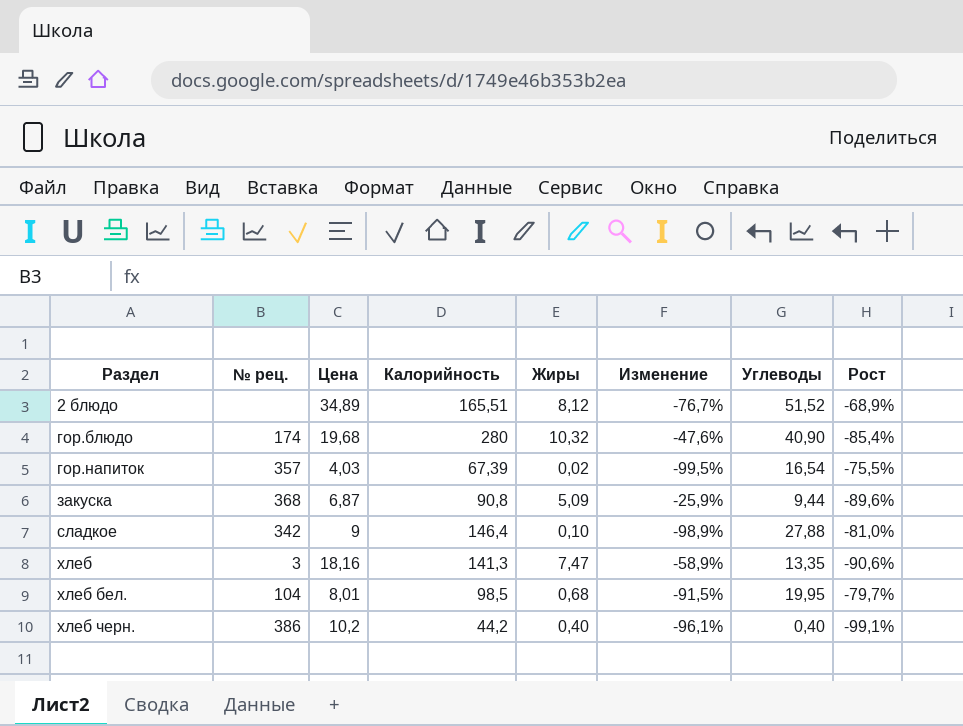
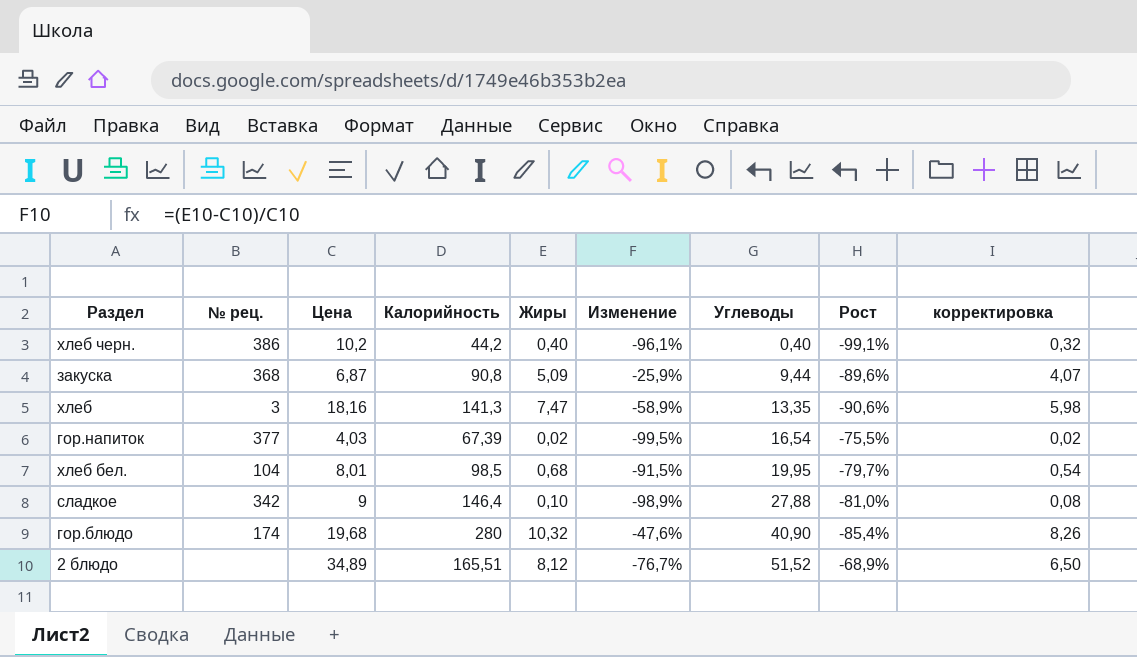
row order: Раздел ascending -> Углеводы ascending
column корректировка | formula: none -> [Жиры] * 0,8
гор.напиток | № рец.: 357 -> 377

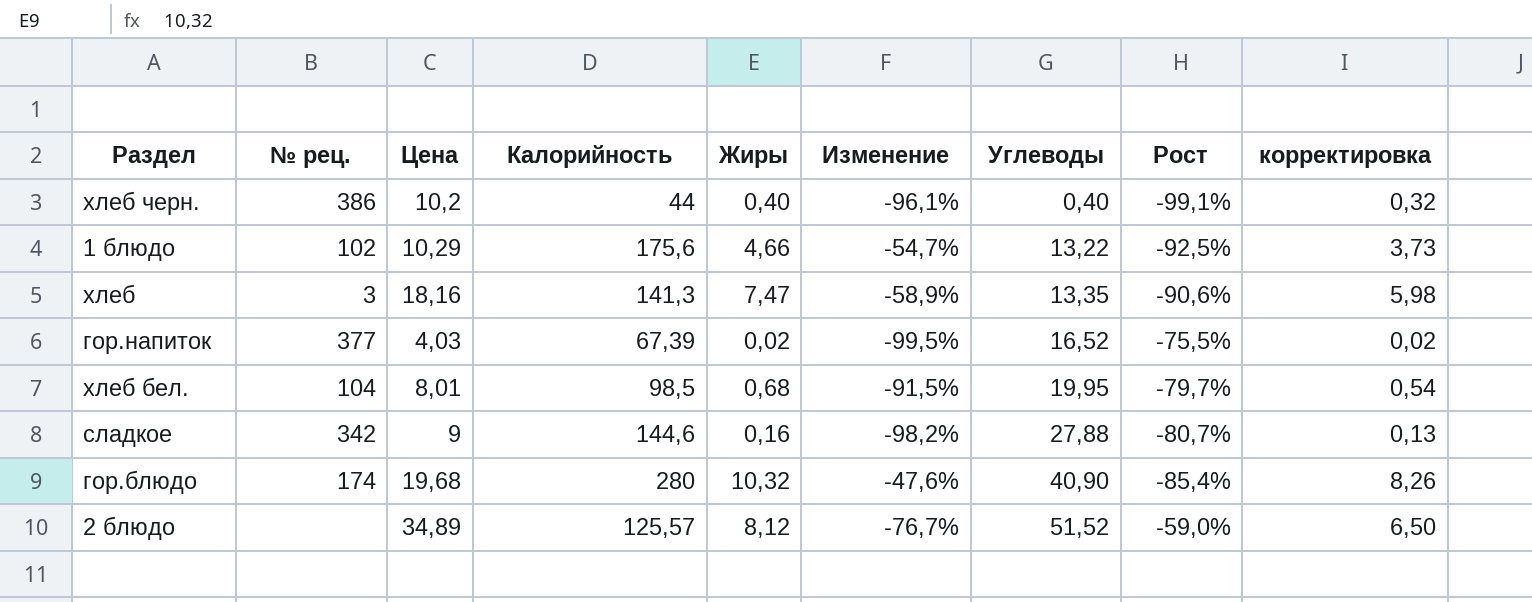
row закуска: 368 | 6,87 | 90,8 | 5,09 | -25,9% | 9,44 | -89,6% | 4,07 -> none
хлеб черн. | Калорийность: 44,2 -> 44
row 1 блюдо: none -> 102 | 10,29 | 175,6 | 4,66 | -54,7% | 13,22 | -92,5% | 3,73
гор.напиток | Углеводы: 16,54 -> 16,52
сладкое | Калорийность: 146,4 -> 144,6
сладкое | Жиры: 0,10 -> 0,16
сладкое | Изменение: -98,9% -> -98,2%
сладкое | Рост: -81,0% -> -80,7%
сладкое | корректировка: 0,08 -> 0,13
2 блюдо | Калорийность: 165,51 -> 125,57
2 блюдо | Рост: -68,9% -> -59,0%

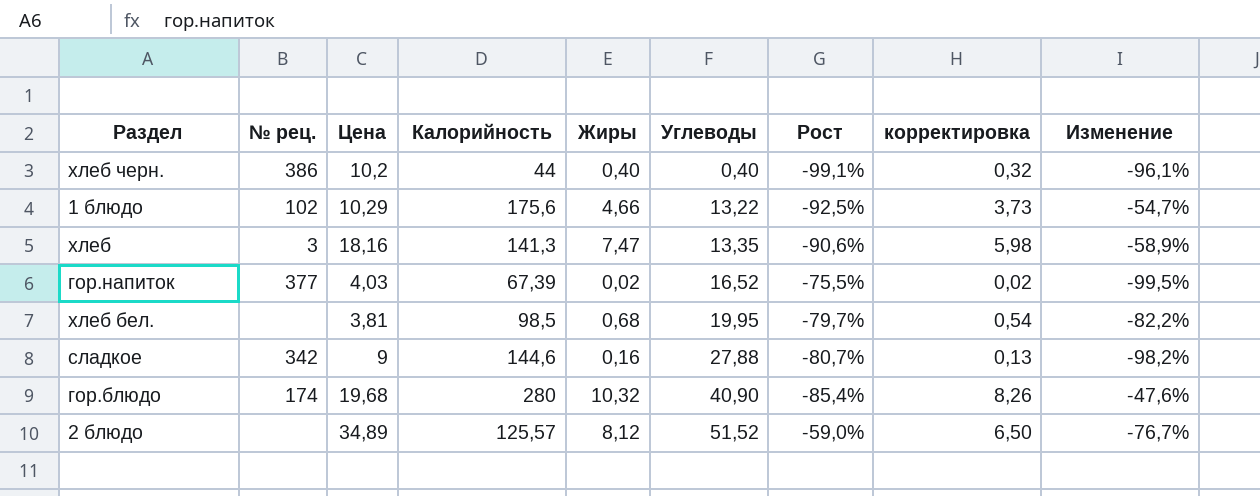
column Изменение | position: 6 -> 9
хлеб бел. | № рец.: 104 -> none
хлеб бел. | Цена: 8,01 -> 3,81
хлеб бел. | Изменение: -91,5% -> -82,2%

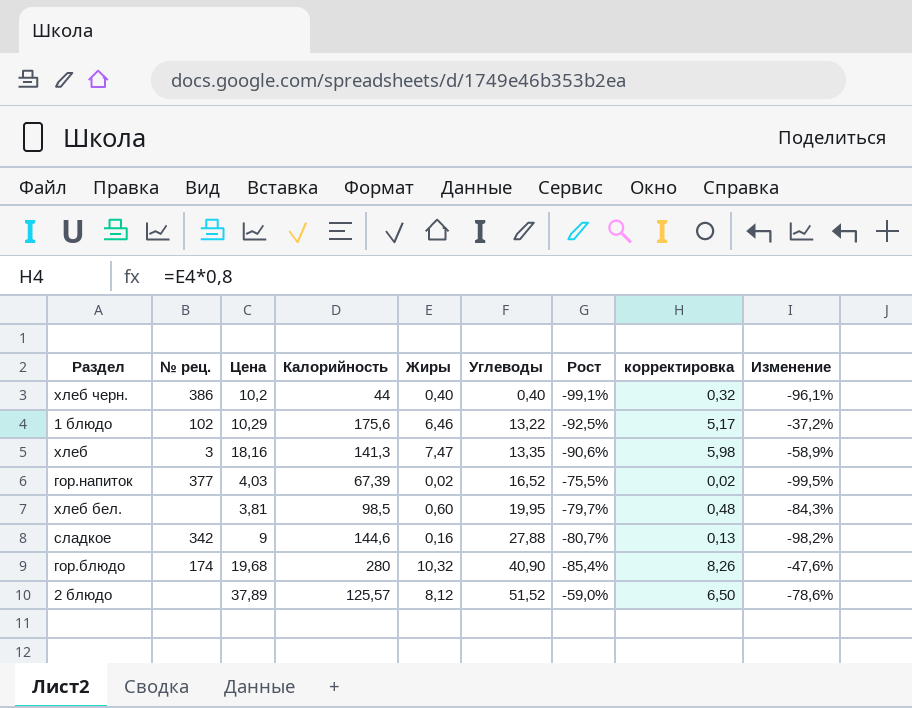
1 блюдо | Жиры: 4,66 -> 6,46
1 блюдо | корректировка: 3,73 -> 5,17
1 блюдо | Изменение: -54,7% -> -37,2%
хлеб бел. | Жиры: 0,68 -> 0,60
хлеб бел. | корректировка: 0,54 -> 0,48
хлеб бел. | Изменение: -82,2% -> -84,3%
2 блюдо | Цена: 34,89 -> 37,89
2 блюдо | Изменение: -76,7% -> -78,6%

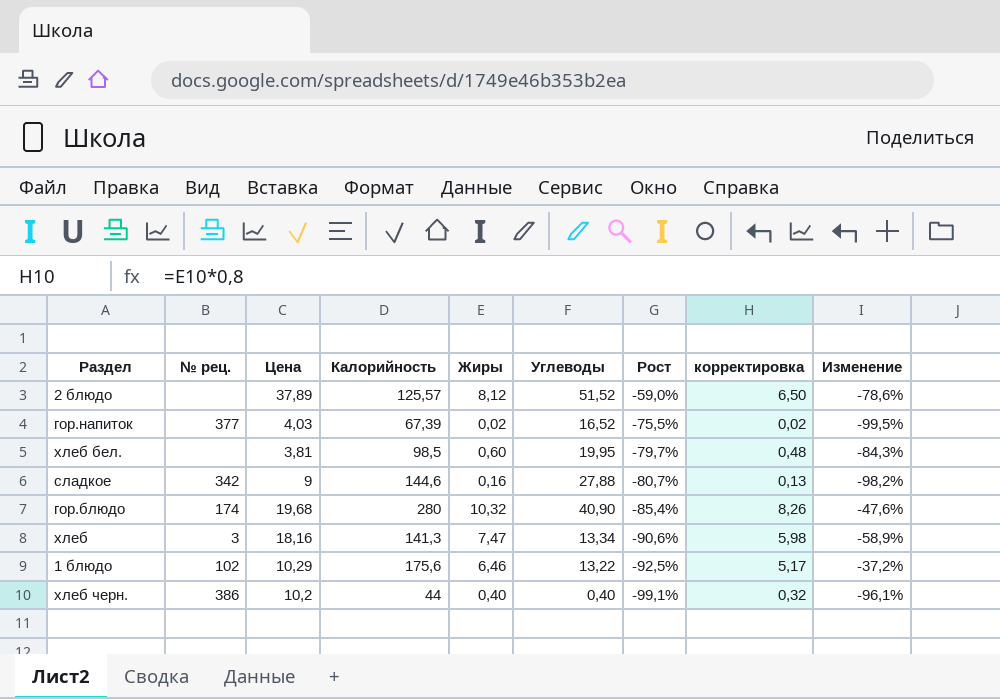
row order: Углеводы ascending -> Рост descending
хлеб | Углеводы: 13,35 -> 13,34

